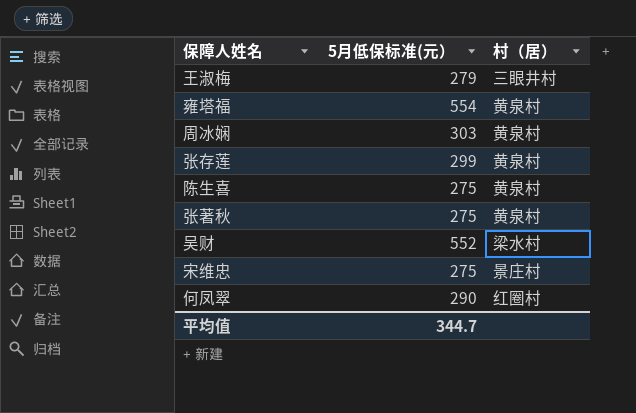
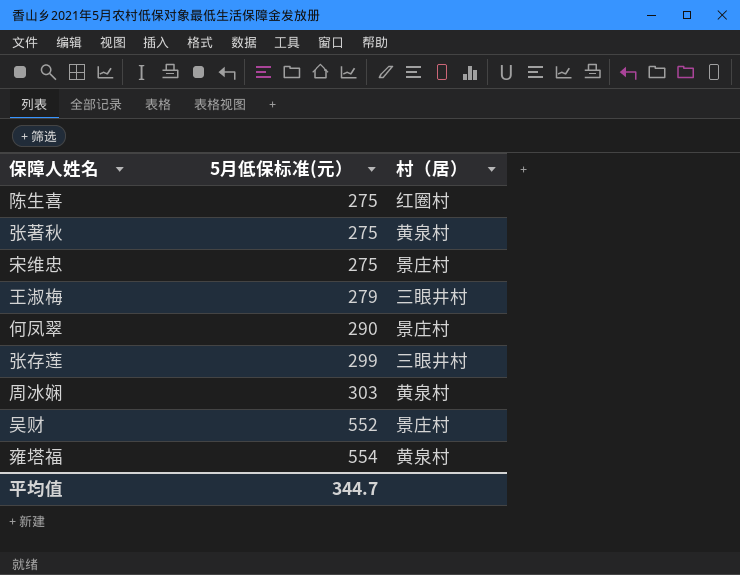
row order: none -> 5月低保标准(元） ascending
陈生喜 | 村（居）: 黄泉村 -> 红圈村
何凤翠 | 村（居）: 红圈村 -> 景庄村
张存莲 | 村（居）: 黄泉村 -> 三眼井村
吴财 | 村（居）: 梁水村 -> 景庄村

